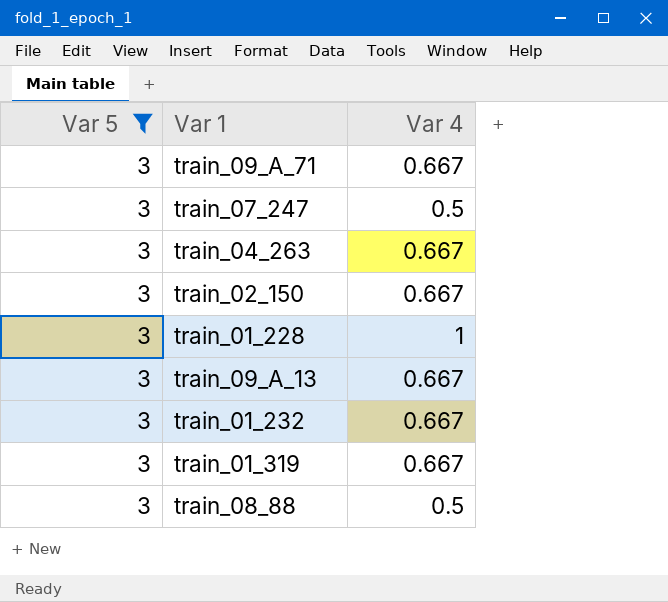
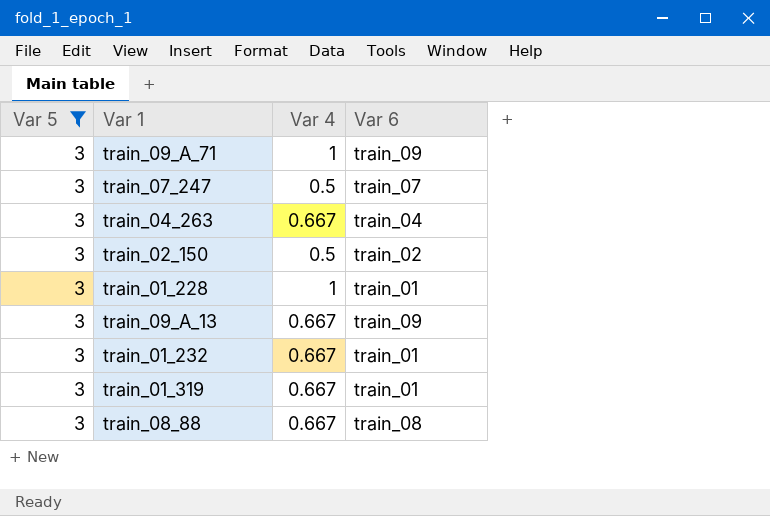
column Var 6 | position: none -> 4
train_09_A_71 | Var 4: 0.667 -> 1
train_02_150 | Var 4: 0.667 -> 0.5
train_08_88 | Var 4: 0.5 -> 0.667

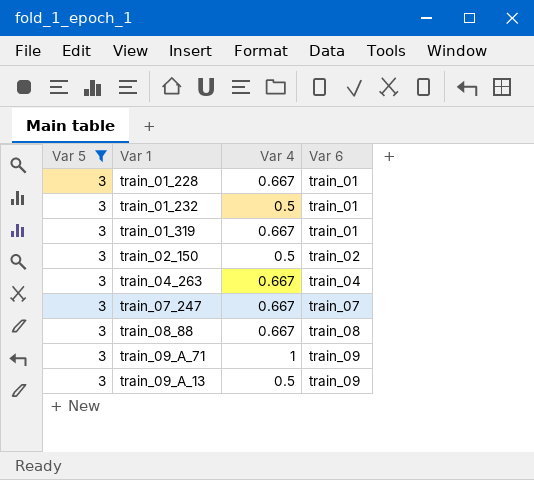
row order: none -> Var 6 ascending
train_01_228 | Var 4: 1 -> 0.667
train_01_232 | Var 4: 0.667 -> 0.5
train_07_247 | Var 4: 0.5 -> 0.667
train_09_A_13 | Var 4: 0.667 -> 0.5

